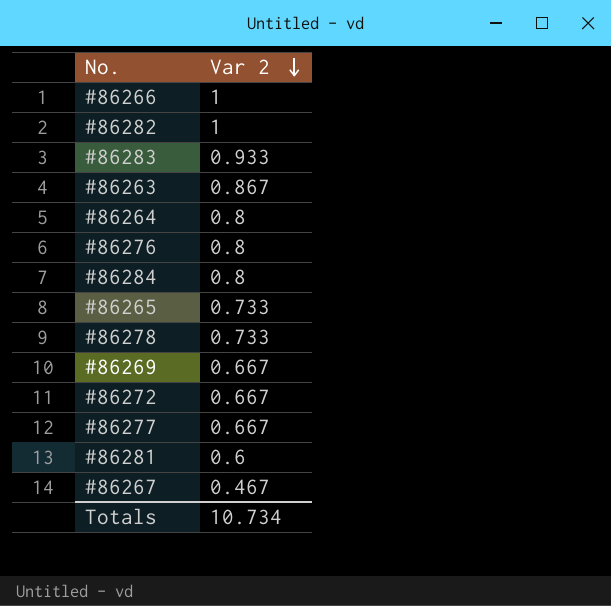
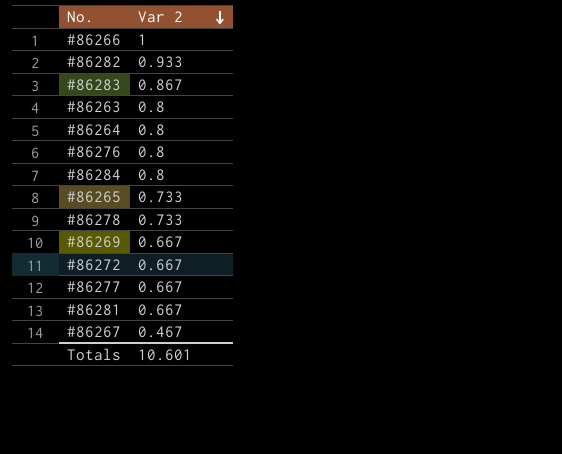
#86282 | Var 2: 1 -> 0.933
#86283 | Var 2: 0.933 -> 0.867
#86263 | Var 2: 0.867 -> 0.8
#86281 | Var 2: 0.6 -> 0.667
Totals | Var 2: 10.734 -> 10.601

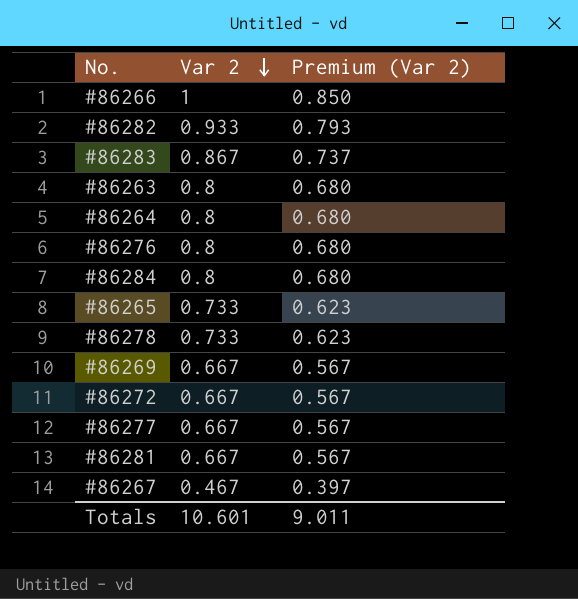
column Premium (Var 2) | formula: none -> [Var 2] * 0.85

